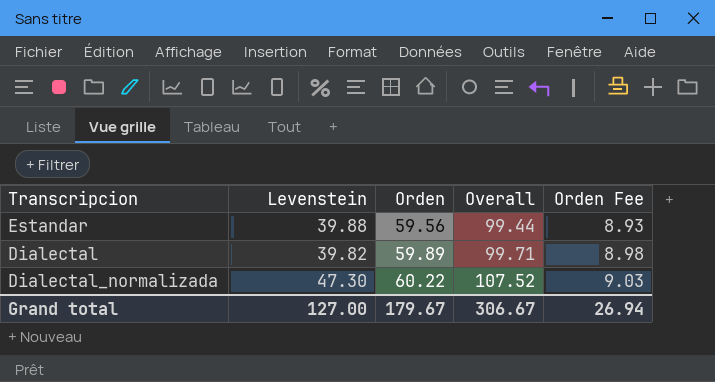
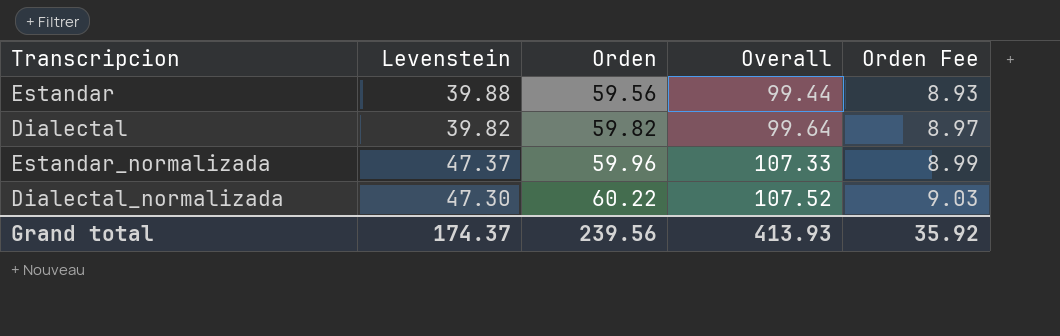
Dialectal | Orden: 59.89 -> 59.82
Dialectal | Overall: 99.71 -> 99.64
Dialectal | Orden Fee: 8.98 -> 8.97
row Estandar_normalizada: none -> 47.37 | 59.96 | 107.33 | 8.99
Grand total | Levenstein: 127.00 -> 174.37
Grand total | Orden: 179.67 -> 239.56
Grand total | Overall: 306.67 -> 413.93
Grand total | Orden Fee: 26.94 -> 35.92

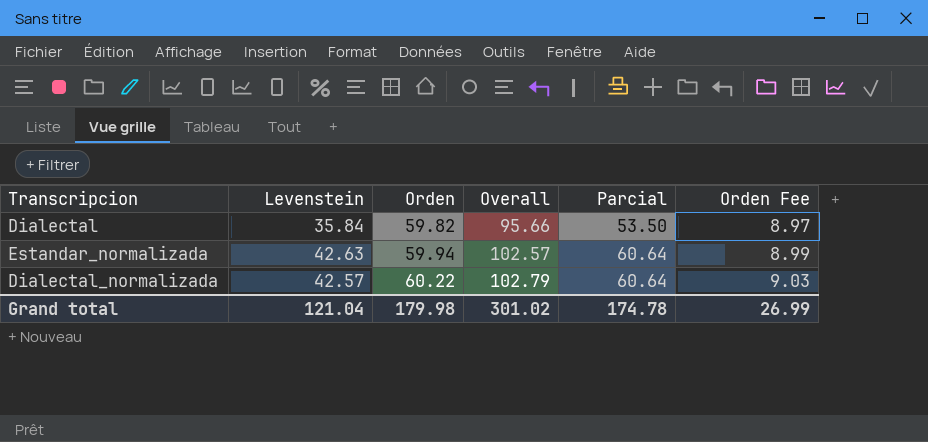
column Parcial | position: none -> 5
row Estandar: 39.88 | 59.56 | 99.44 | 8.93 -> none
Dialectal | Levenstein: 39.82 -> 35.84
Dialectal | Overall: 99.64 -> 95.66
Estandar_normalizada | Levenstein: 47.37 -> 42.63
Estandar_normalizada | Orden: 59.96 -> 59.94
Estandar_normalizada | Overall: 107.33 -> 102.57
Dialectal_normalizada | Levenstein: 47.30 -> 42.57
Dialectal_normalizada | Overall: 107.52 -> 102.79
Grand total | Levenstein: 174.37 -> 121.04
Grand total | Orden: 239.56 -> 179.98
Grand total | Overall: 413.93 -> 301.02
Grand total | Orden Fee: 35.92 -> 26.99

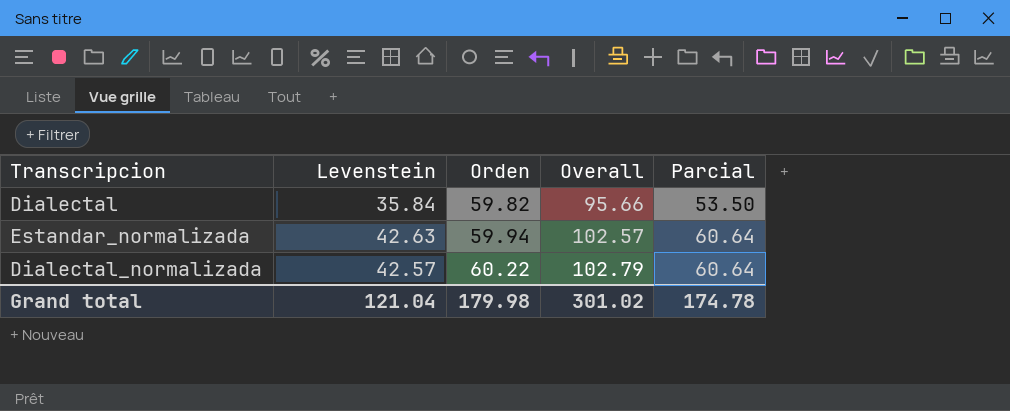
column Orden Fee | formula: [Orden] * 0.15 -> none

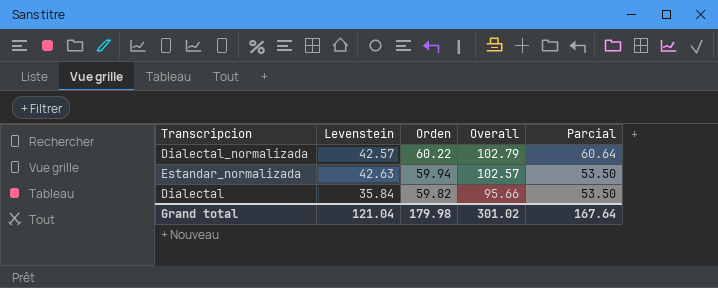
row order: Orden ascending -> Orden descending
Estandar_normalizada | Parcial: 60.64 -> 53.50
Grand total | Parcial: 174.78 -> 167.64

